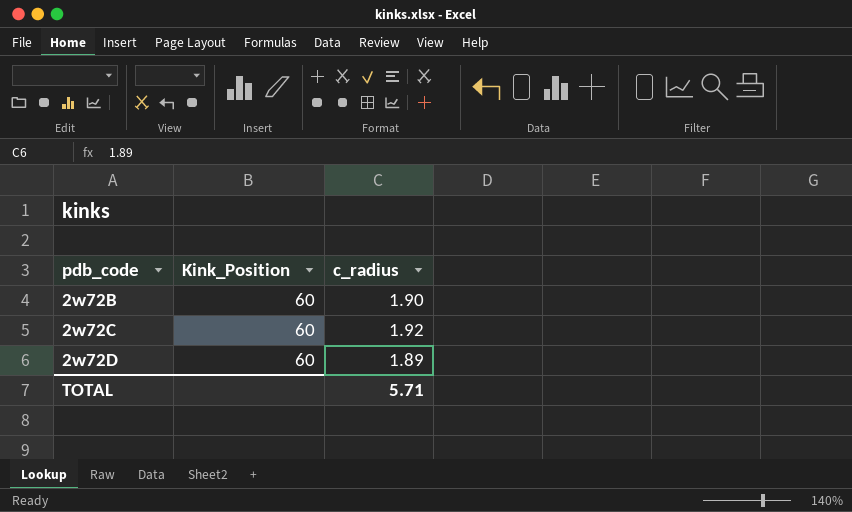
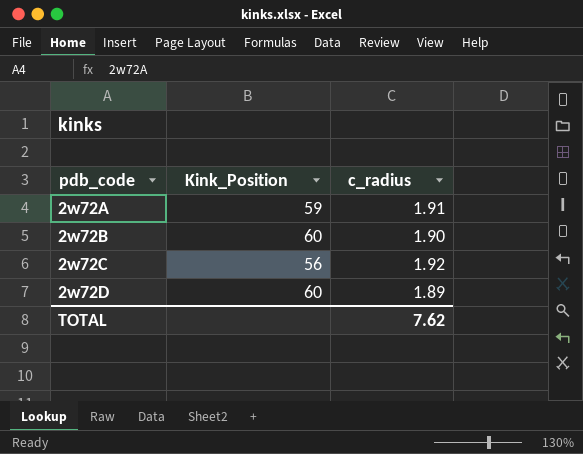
row 2w72A: none -> 59 | 1.91
2w72C | Kink_Position: 60 -> 56
TOTAL | c_radius: 5.71 -> 7.62

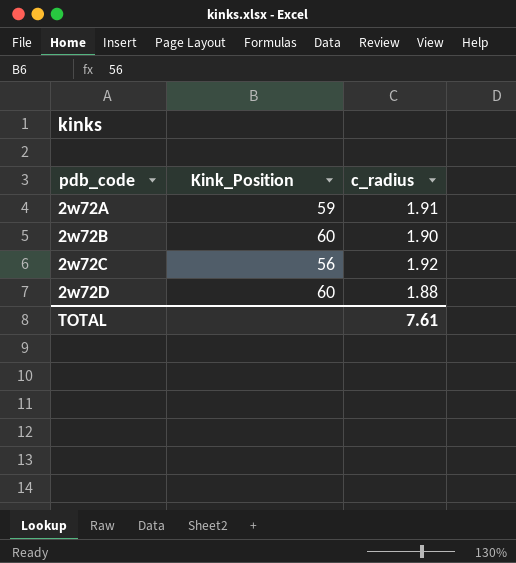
2w72D | c_radius: 1.89 -> 1.88
TOTAL | c_radius: 7.62 -> 7.61

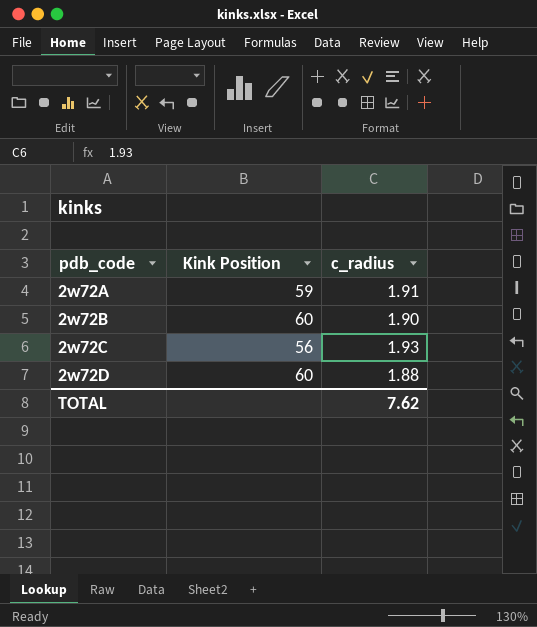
column name: Kink_Position -> Kink Position
2w72C | c_radius: 1.92 -> 1.93
TOTAL | c_radius: 7.61 -> 7.62

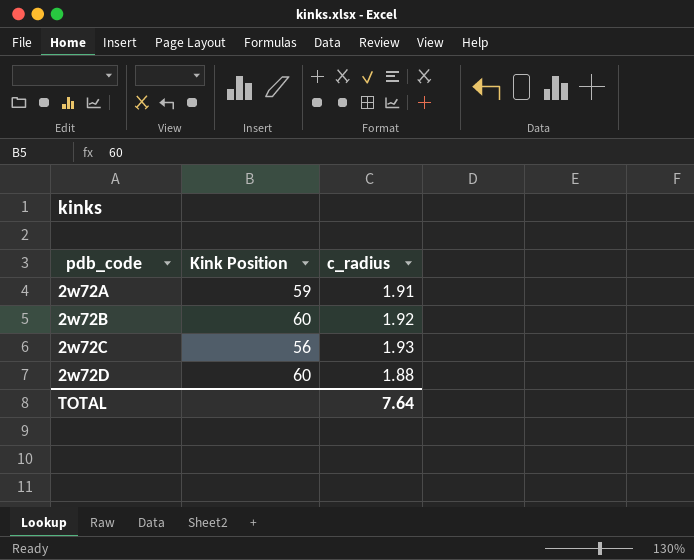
2w72B | c_radius: 1.90 -> 1.92
TOTAL | c_radius: 7.62 -> 7.64

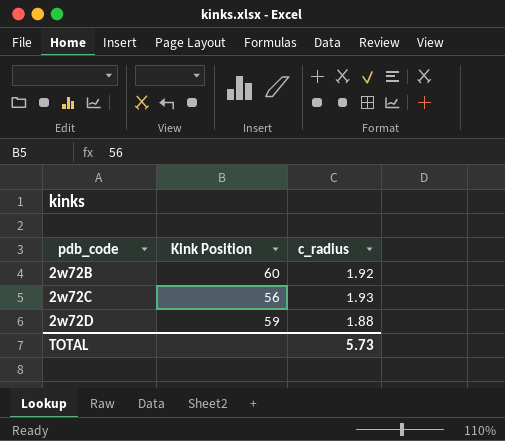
row 2w72A: 59 | 1.91 -> none
2w72D | Kink Position: 60 -> 59
TOTAL | c_radius: 7.64 -> 5.73

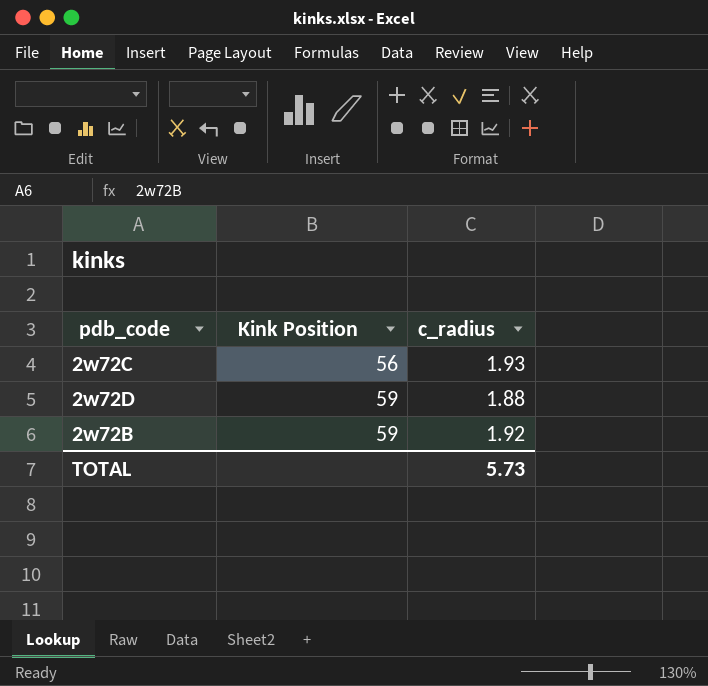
row order: pdb_code ascending -> Kink Position ascending
2w72B | Kink Position: 60 -> 59

